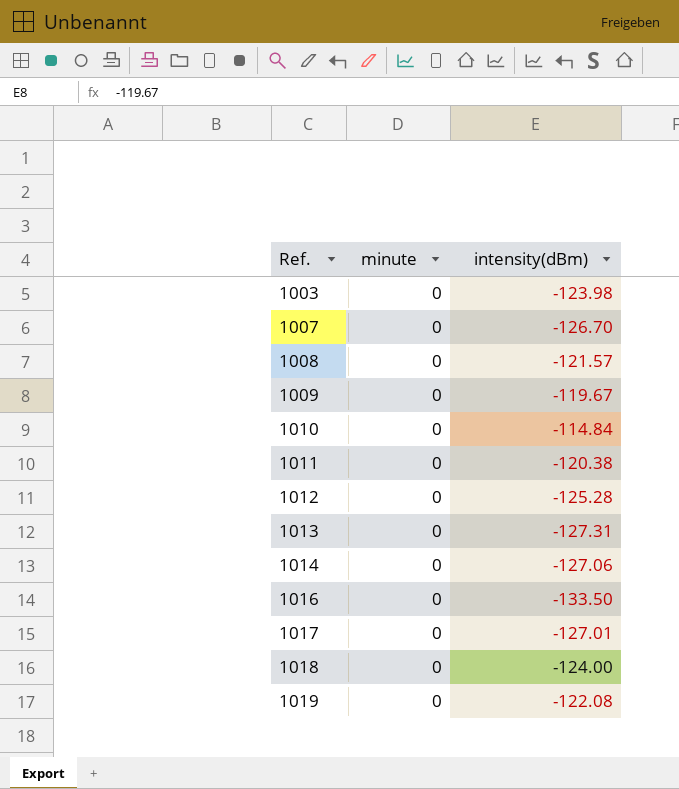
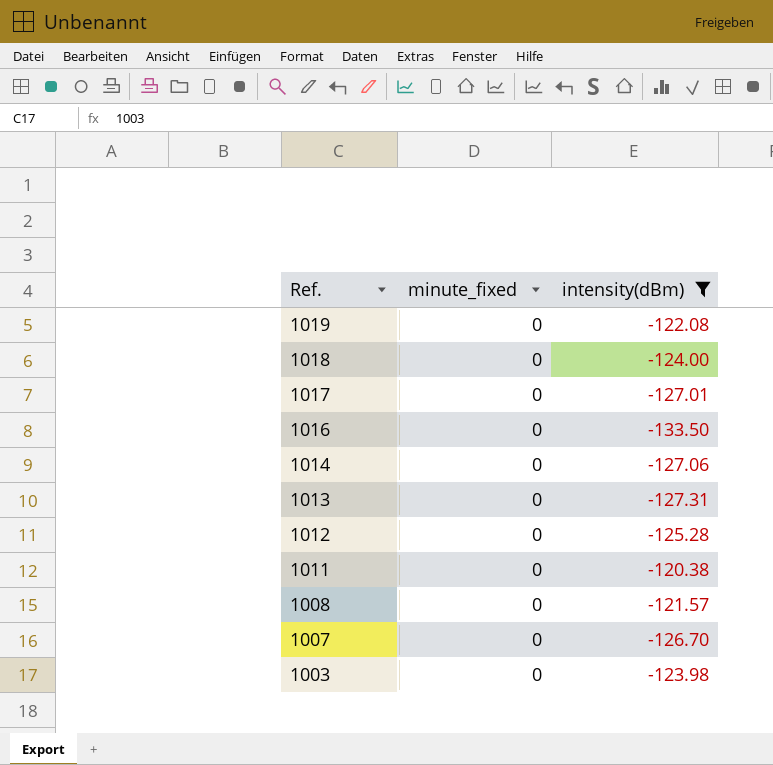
filter: none -> intensity(dBm) <= -120.38
row order: Ref. ascending -> Ref. descending
column name: minute -> minute_fixed

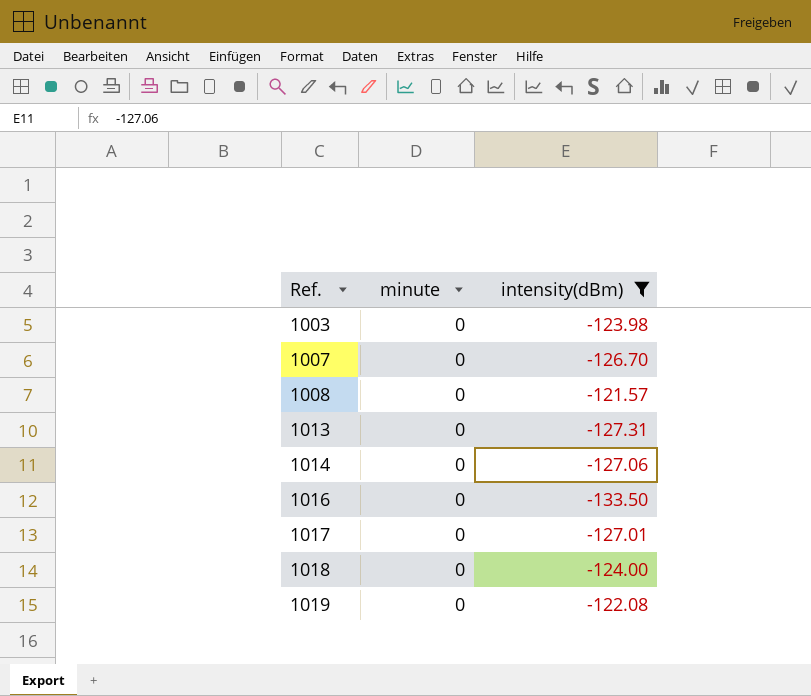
row order: Ref. descending -> Ref. ascending
column name: minute_fixed -> minute
row 1012: 0 | -125.28 -> none
row 1011: 0 | -120.38 -> none

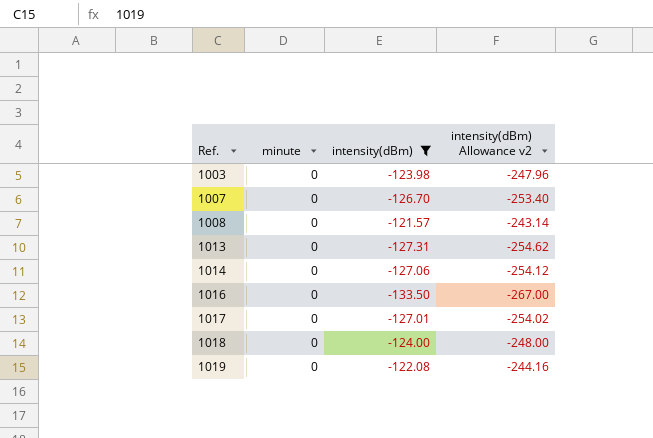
column intensity(dBm) Allowance v2 | formula: none -> [intensity(dBm)] * 2

